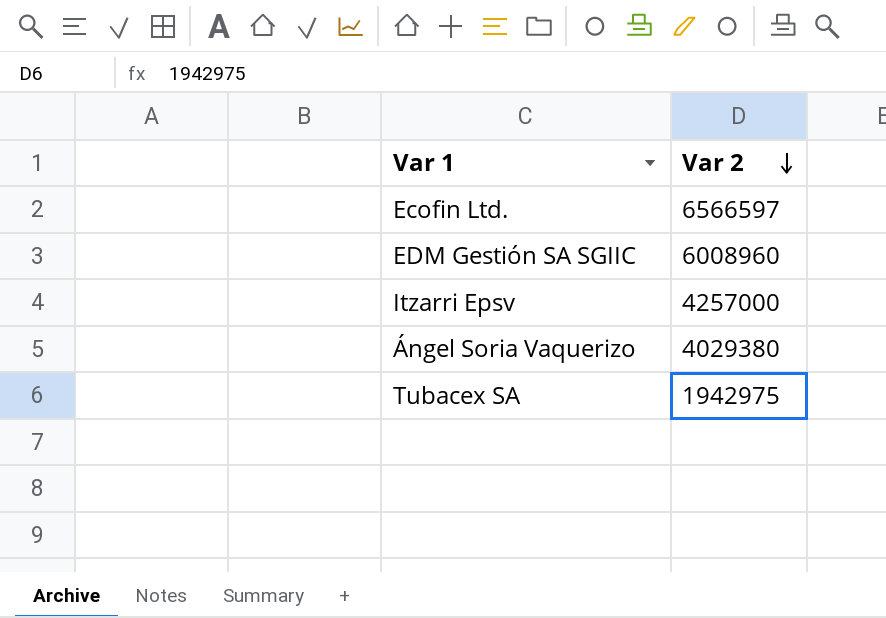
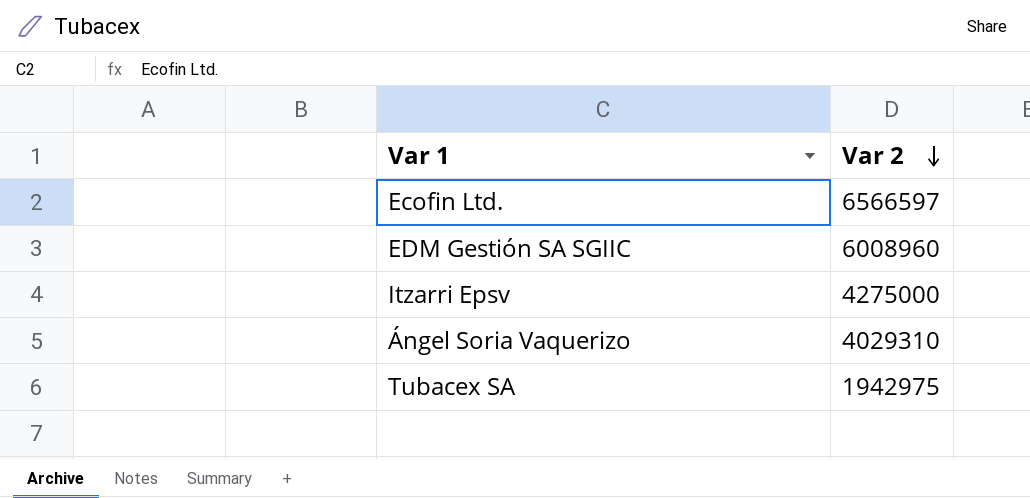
Itzarri Epsv | Var 2: 4257000 -> 4275000
Ángel Soria Vaquerizo | Var 2: 4029380 -> 4029310

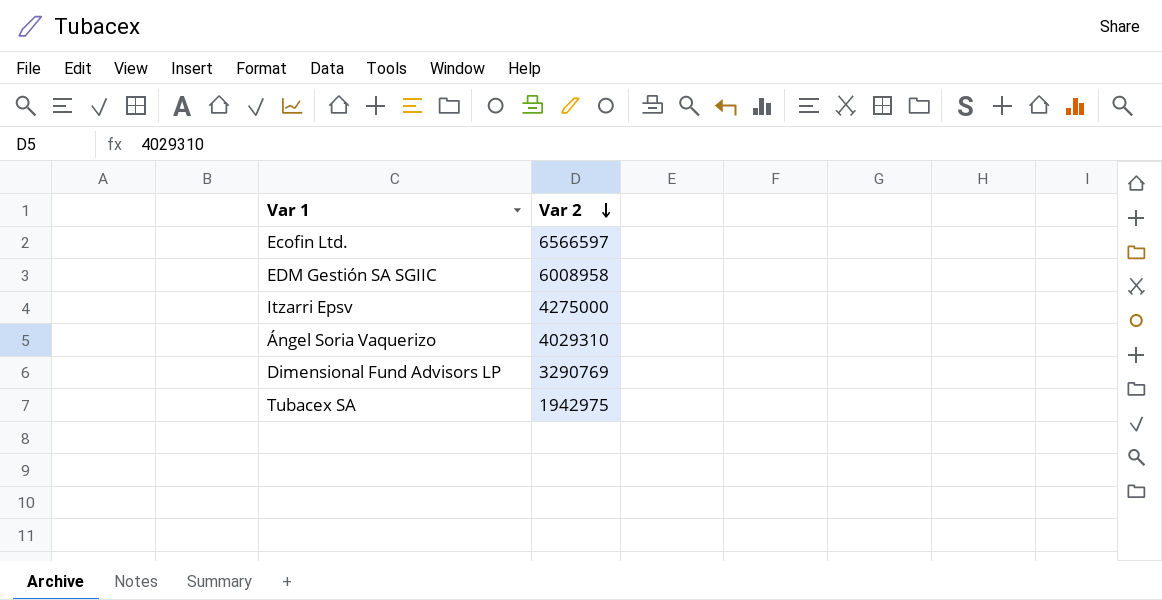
EDM Gestión SA SGIIC | Var 2: 6008960 -> 6008958
row Dimensional Fund Advisors LP: none -> 3290769

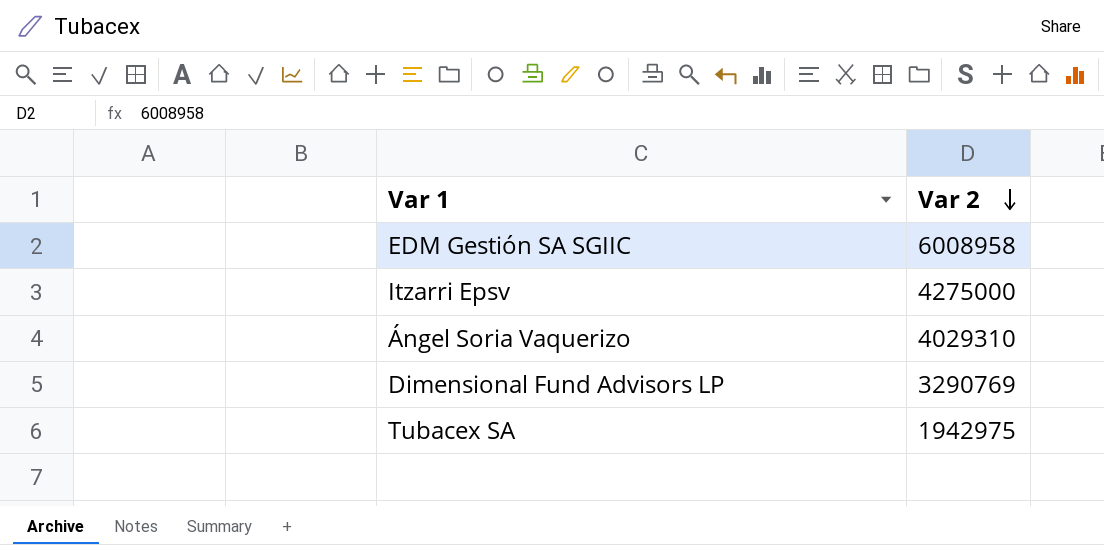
row Ecofin Ltd.: 6566597 -> none

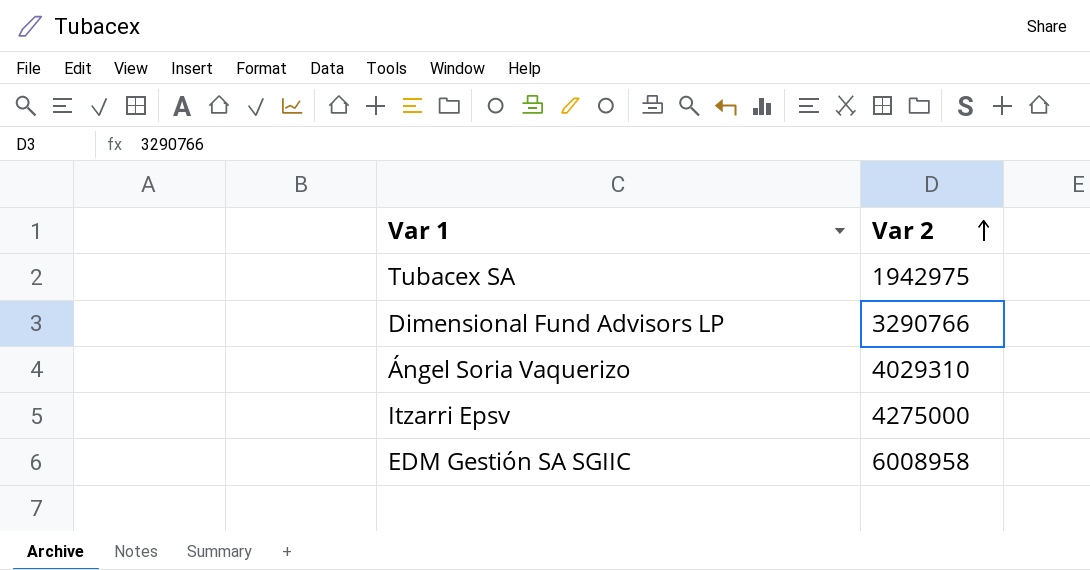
row order: Var 2 descending -> Var 2 ascending
Dimensional Fund Advisors LP | Var 2: 3290769 -> 3290766

